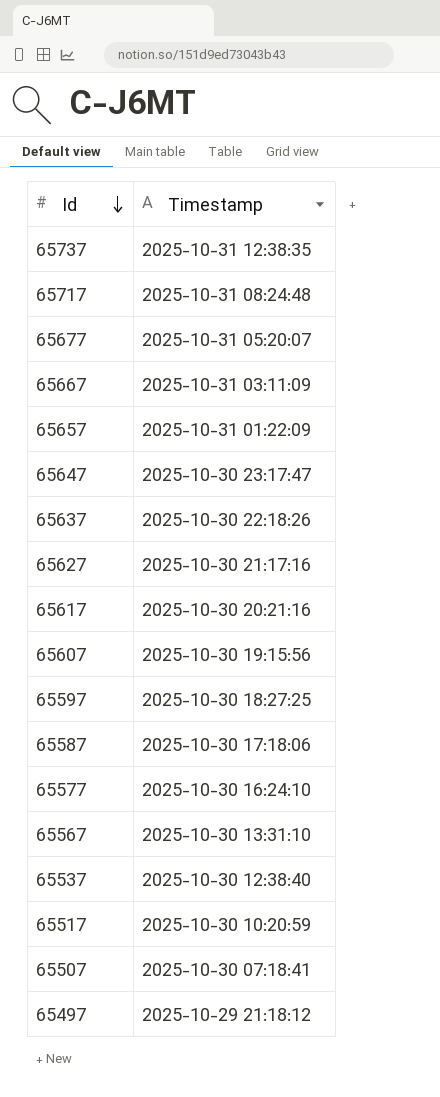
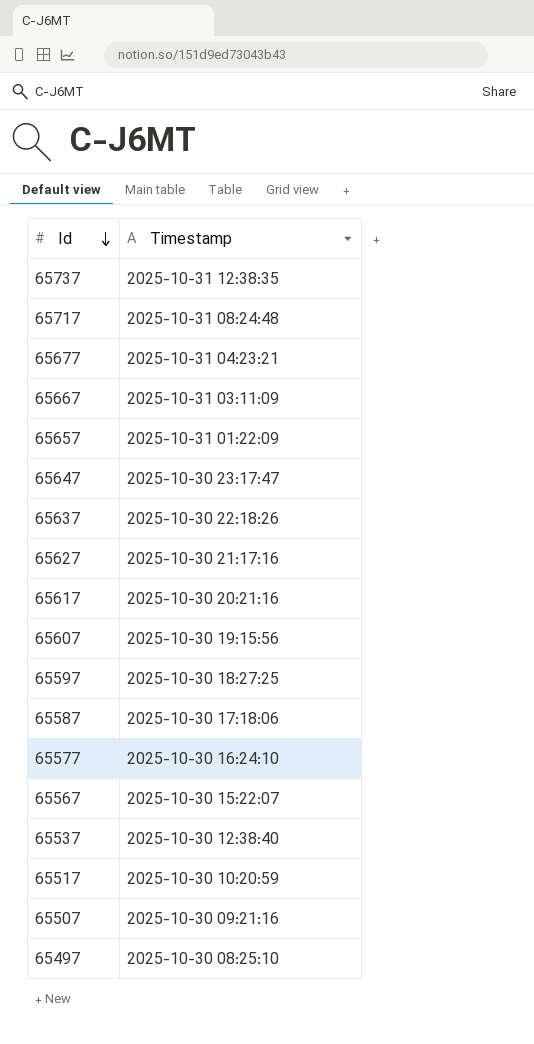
65677 | Timestamp: 2025-10-31 05:20:07 -> 2025-10-31 04:23:21
65567 | Timestamp: 2025-10-30 13:31:10 -> 2025-10-30 15:22:07
65507 | Timestamp: 2025-10-30 07:18:41 -> 2025-10-30 09:21:16
65497 | Timestamp: 2025-10-29 21:18:12 -> 2025-10-30 08:25:10

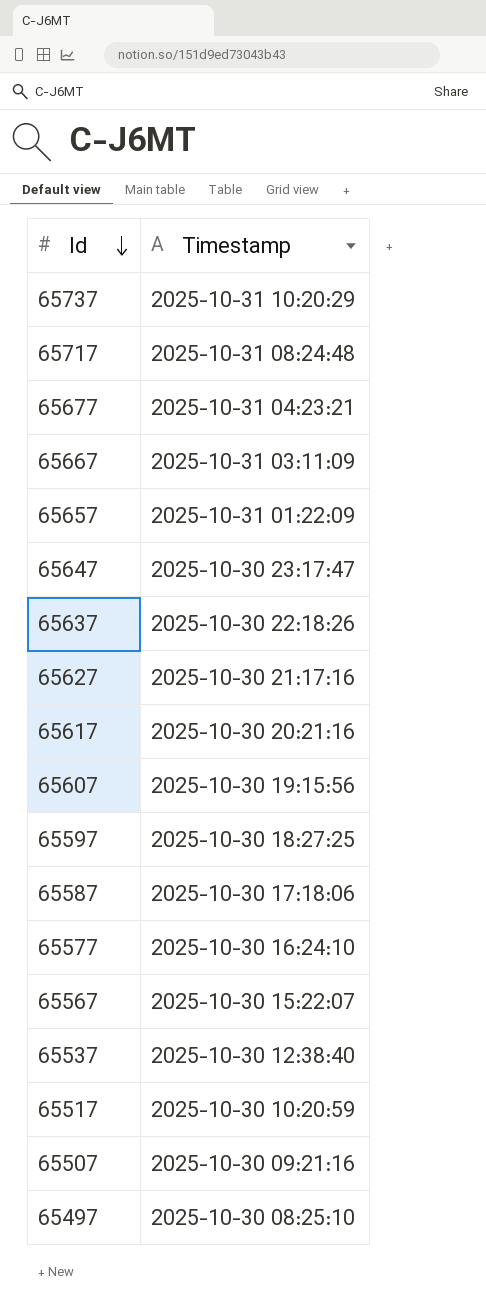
65737 | Timestamp: 2025-10-31 12:38:35 -> 2025-10-31 10:20:29

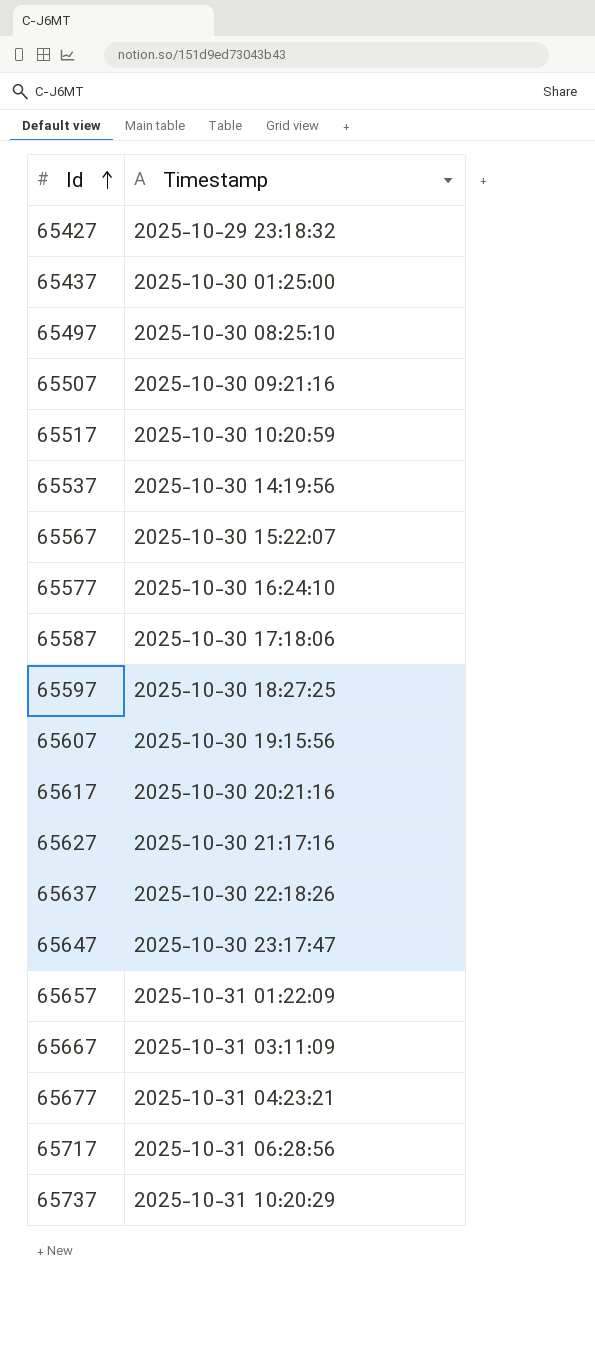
row order: Id descending -> Id ascending
row 65427: none -> 2025-10-29 23:18:32
row 65437: none -> 2025-10-30 01:25:00
65537 | Timestamp: 2025-10-30 12:38:40 -> 2025-10-30 14:19:56
65717 | Timestamp: 2025-10-31 08:24:48 -> 2025-10-31 06:28:56

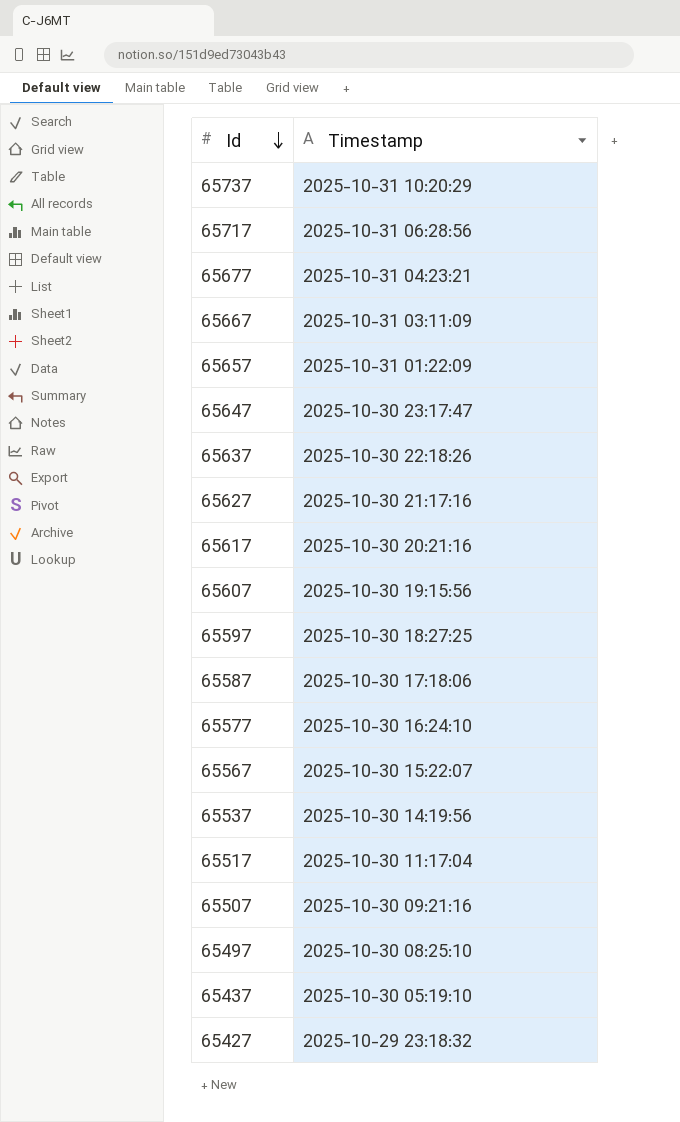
row order: Id ascending -> Id descending
65517 | Timestamp: 2025-10-30 10:20:59 -> 2025-10-30 11:17:04
65437 | Timestamp: 2025-10-30 01:25:00 -> 2025-10-30 05:19:10

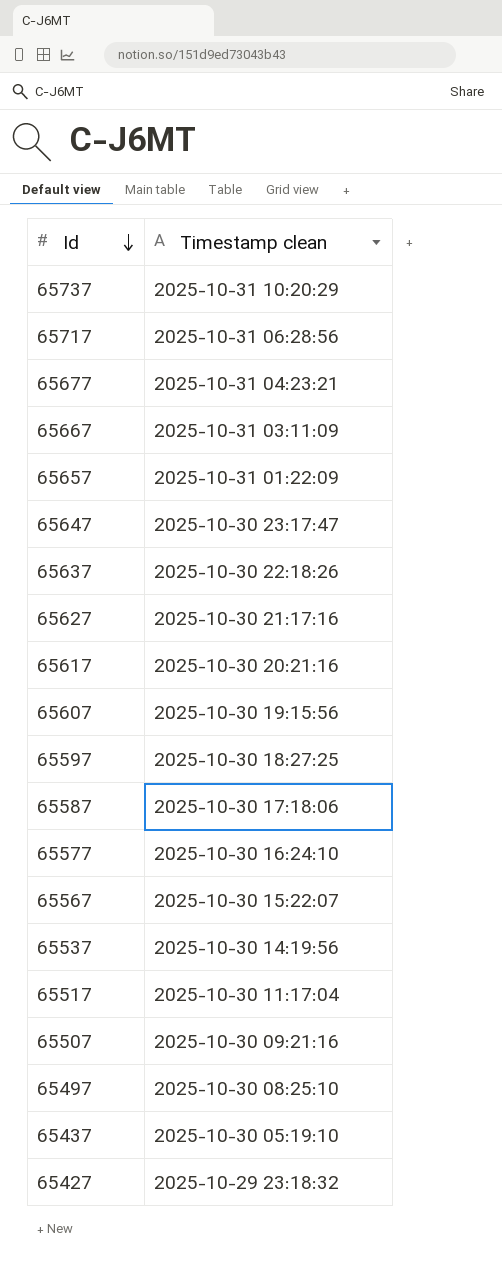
column name: Timestamp -> Timestamp clean

